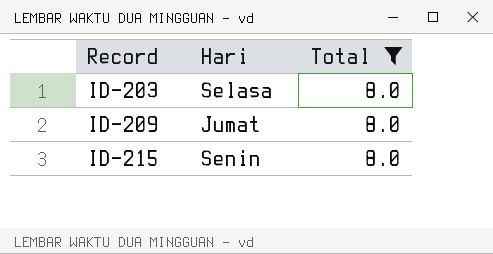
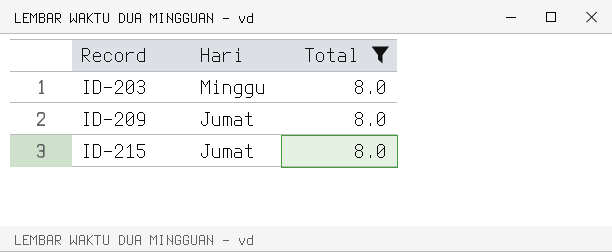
ID-203 | Hari: Selasa -> Minggu
ID-215 | Hari: Senin -> Jumat

